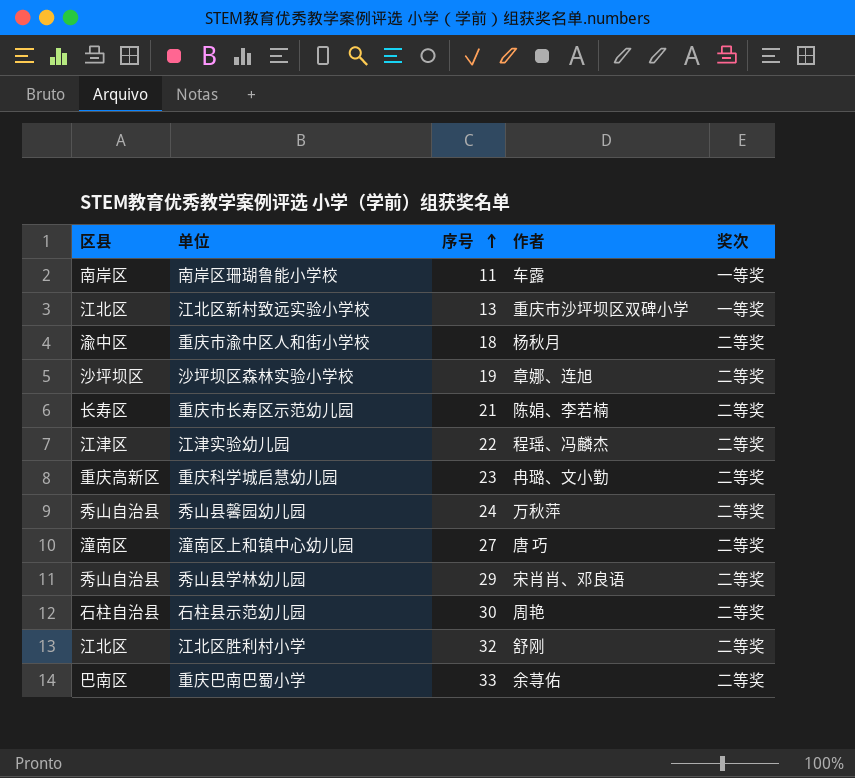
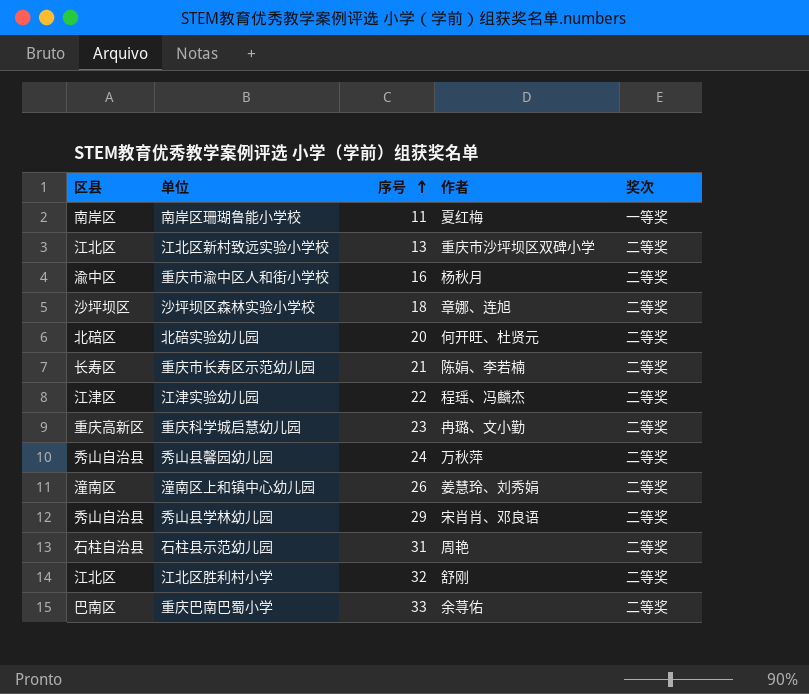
南岸区珊瑚鲁能小学校 | 作者: 车露 -> 夏红梅
江北区新村致远实验小学校 | 奖次: 一等奖 -> 二等奖
重庆市渝中区人和街小学校 | 序号: 18 -> 16
沙坪坝区森林实验小学校 | 序号: 19 -> 18
row 北碚实验幼儿园: none -> 北碚区 | 20 | 何开旺、杜贤元 | 二等奖
潼南区上和镇中心幼儿园 | 序号: 27 -> 26
潼南区上和镇中心幼儿园 | 作者: 唐 巧 -> 姜慧玲、刘秀娟
石柱县示范幼儿园 | 序号: 30 -> 31

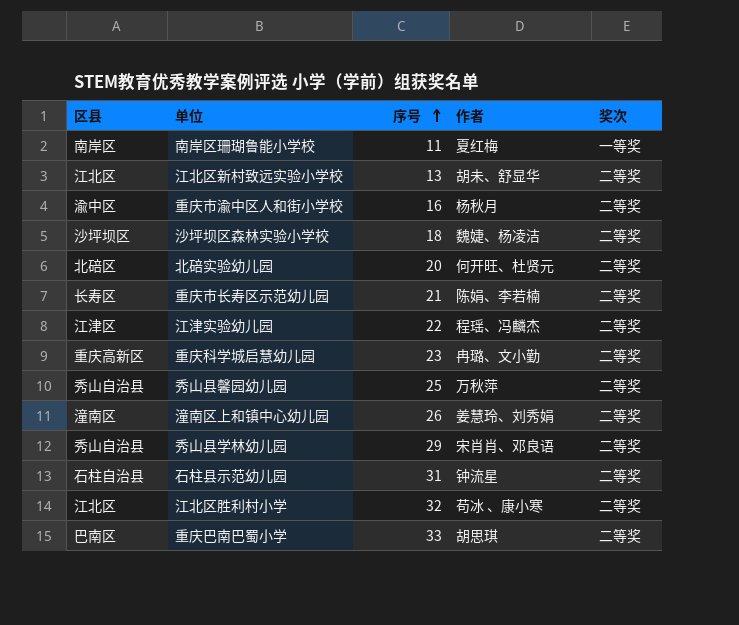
江北区新村致远实验小学校 | 作者: 重庆市沙坪坝区双碑小学 -> 胡未、舒显华
沙坪坝区森林实验小学校 | 作者: 章娜、连旭 -> 魏婕、杨凌洁
秀山县馨园幼儿园 | 序号: 24 -> 25
石柱县示范幼儿园 | 作者: 周艳 -> 钟流星
江北区胜利村小学 | 作者: 舒刚 -> 苟冰 、康小寒
重庆巴南巴蜀小学 | 作者: 余荨佑 -> 胡思琪

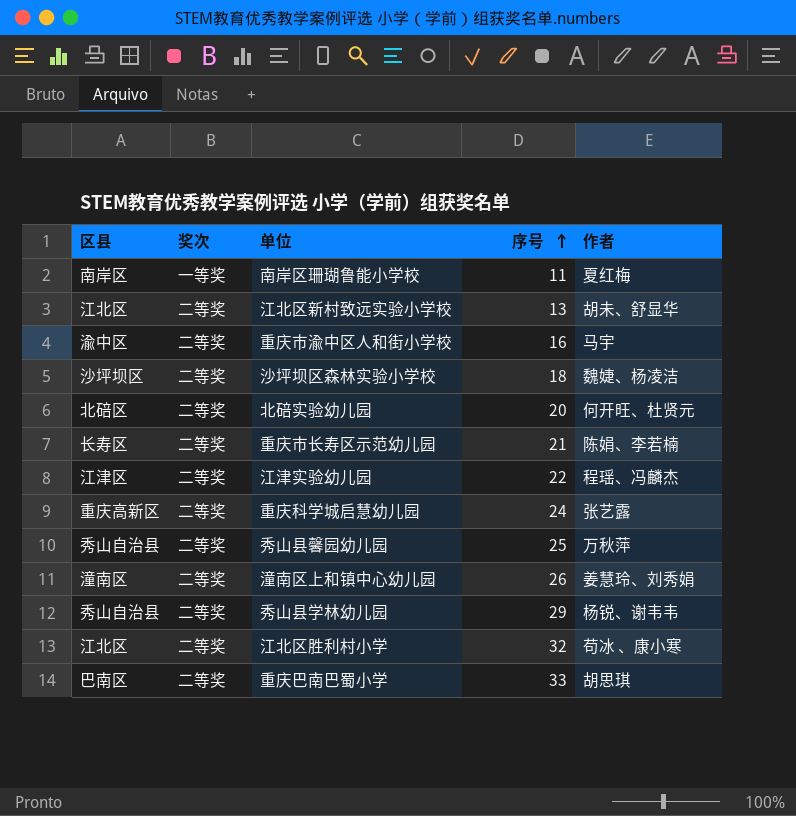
column 奖次 | position: 5 -> 2
row 石柱县示范幼儿园: 石柱自治县 | 31 | 钟流星 | 二等奖 -> none
重庆市渝中区人和街小学校 | 作者: 杨秋月 -> 马宇
重庆科学城启慧幼儿园 | 序号: 23 -> 24
重庆科学城启慧幼儿园 | 作者: 冉璐、文小勤 -> 张艺露
秀山县学林幼儿园 | 作者: 宋肖肖、邓良语 -> 杨锐、谢韦韦

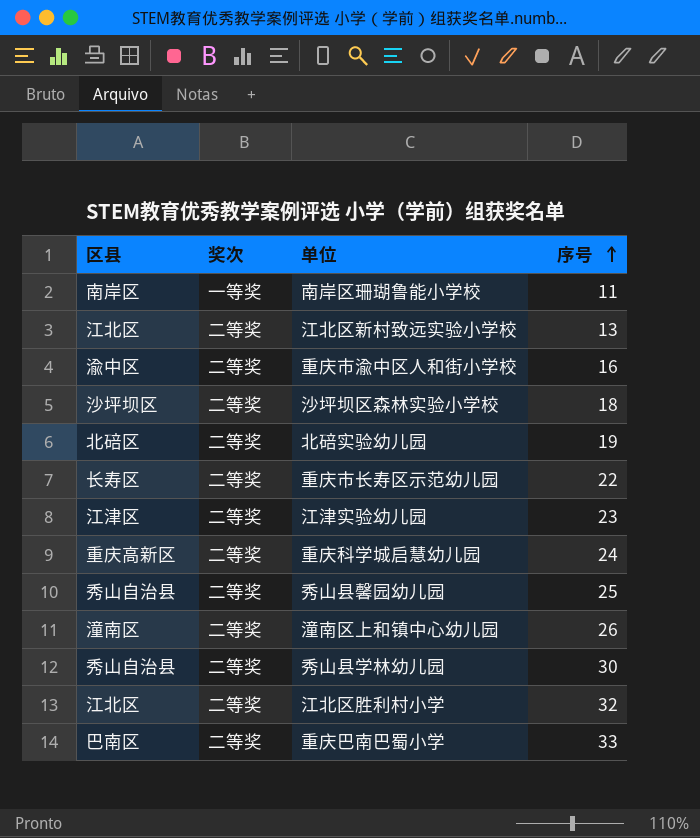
column 作者 | position: 5 -> none
北碚实验幼儿园 | 序号: 20 -> 19
重庆市长寿区示范幼儿园 | 序号: 21 -> 22
江津实验幼儿园 | 序号: 22 -> 23
秀山县学林幼儿园 | 序号: 29 -> 30

